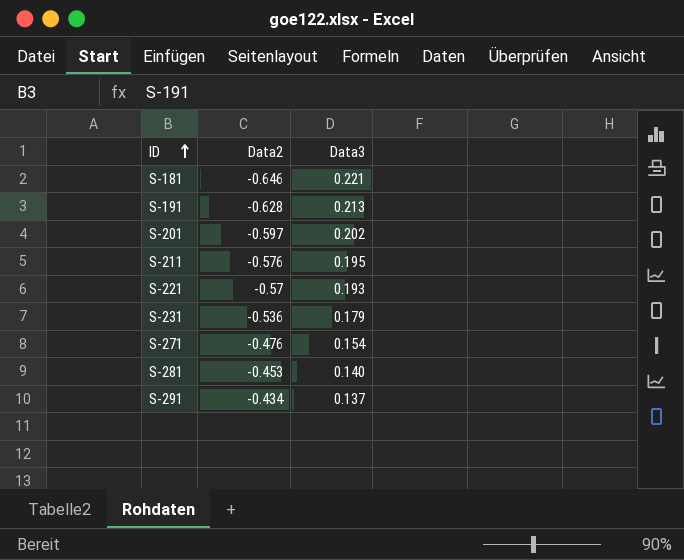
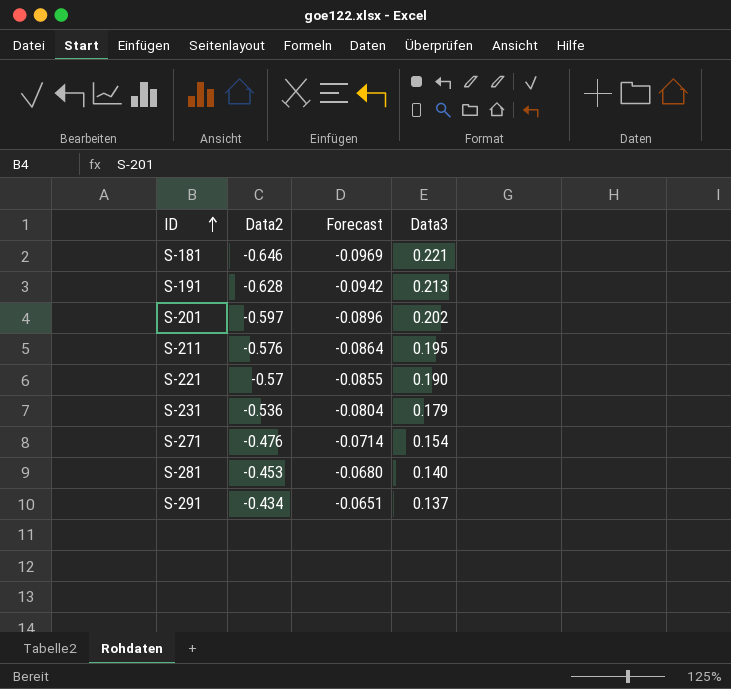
column Forecast | formula: none -> [Data2] * 0.15
S-221 | Data3: 0.193 -> 0.190

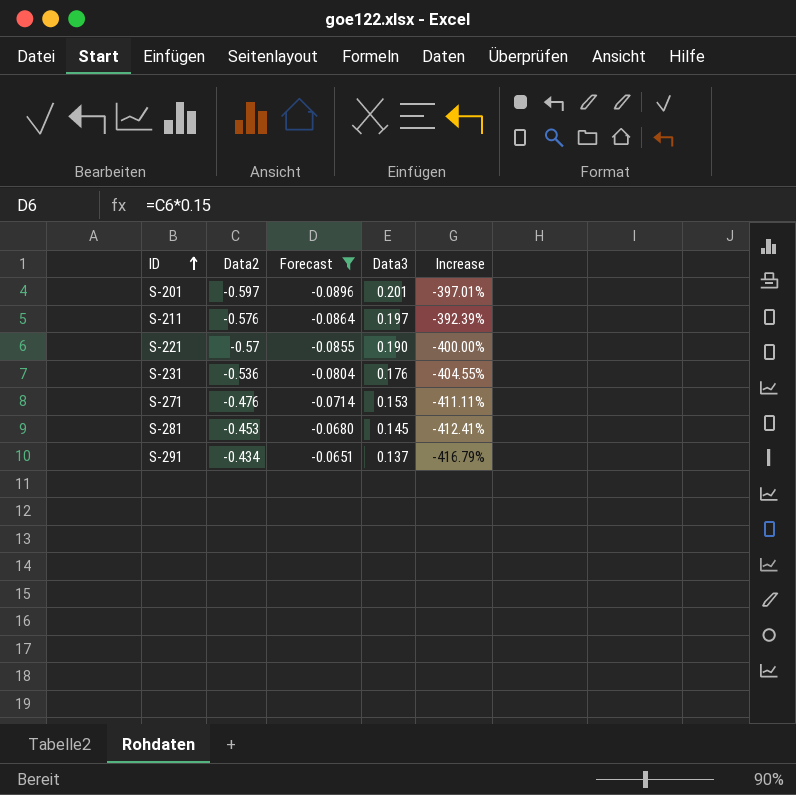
filter: none -> Forecast >= -0.0896
column Increase | formula: none -> ([Data2] - [Data3]) / [Data3]
S-201 | Data3: 0.202 -> 0.201
S-211 | Data3: 0.195 -> 0.197
S-231 | Data3: 0.179 -> 0.176
S-271 | Data3: 0.154 -> 0.153
S-281 | Data3: 0.140 -> 0.145

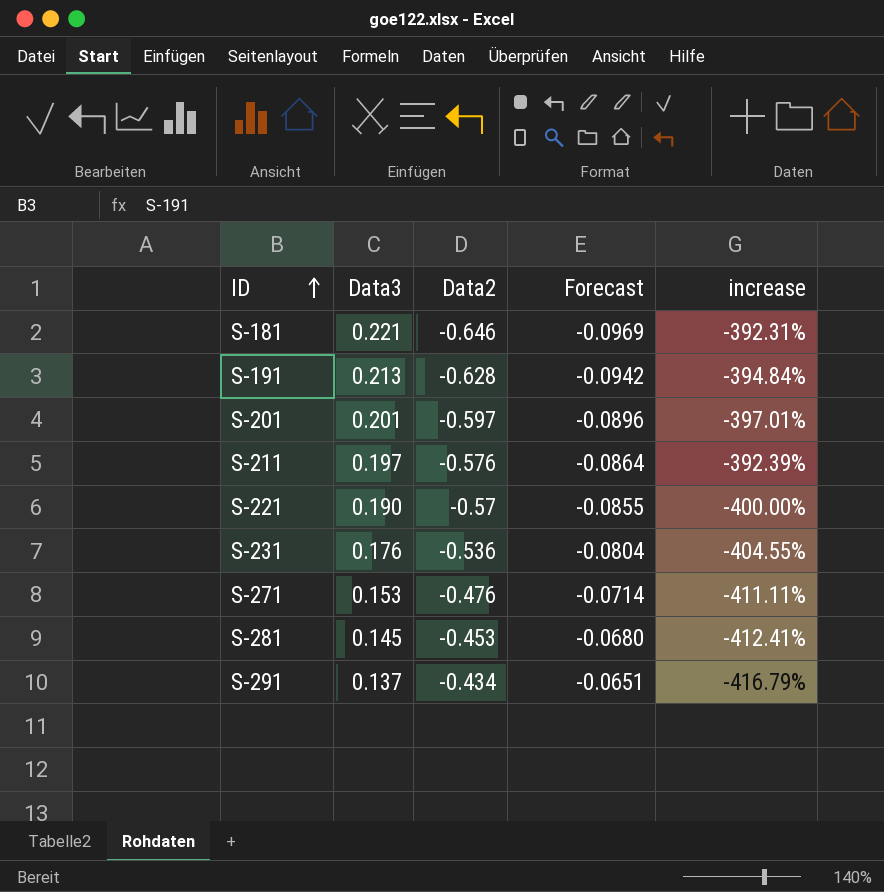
filter: Forecast >= -0.0896 -> none
column Data3 | position: 4 -> 2
column name: Increase -> increase

